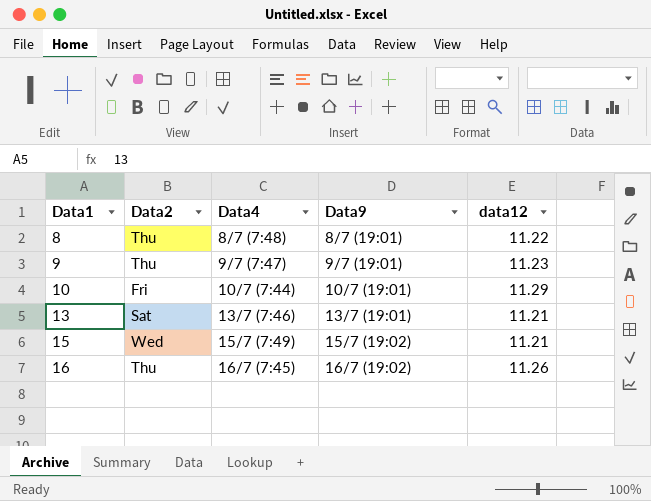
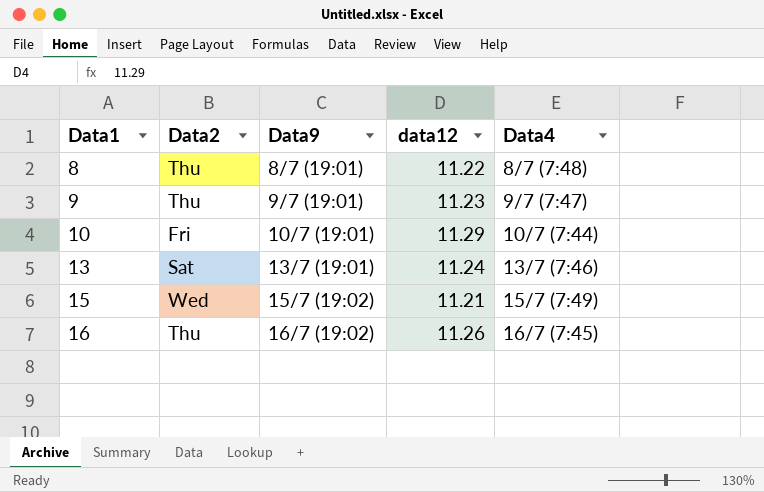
column Data4 | position: 3 -> 5
13 | data12: 11.21 -> 11.24

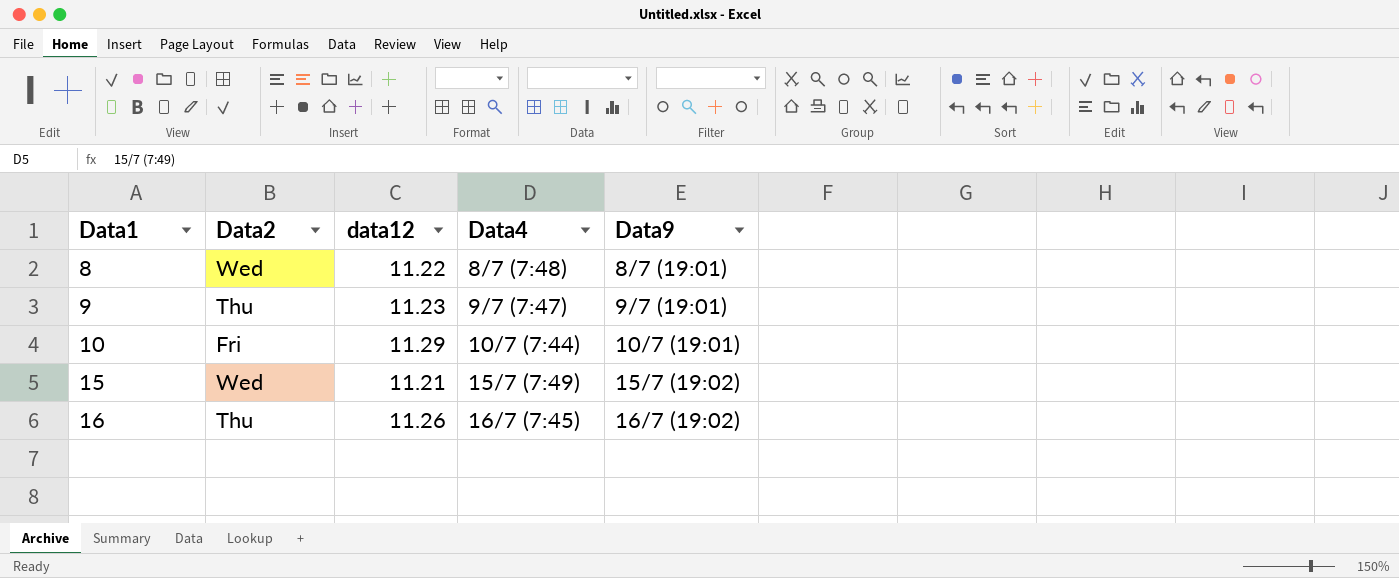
column Data9 | position: 3 -> 5
row 13: Sat | 13/7 (19:01) | 11.24 | 13/7 (7:46) -> none
8 | Data2: Thu -> Wed

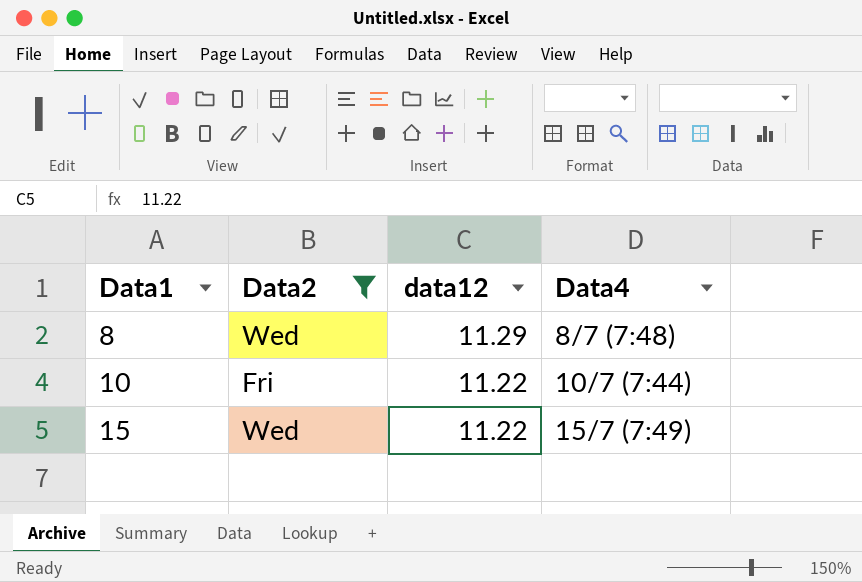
filter: none -> Data2 != Thu
column Data9 | position: 5 -> none
8 | data12: 11.22 -> 11.29
10 | data12: 11.29 -> 11.22
15 | data12: 11.21 -> 11.22

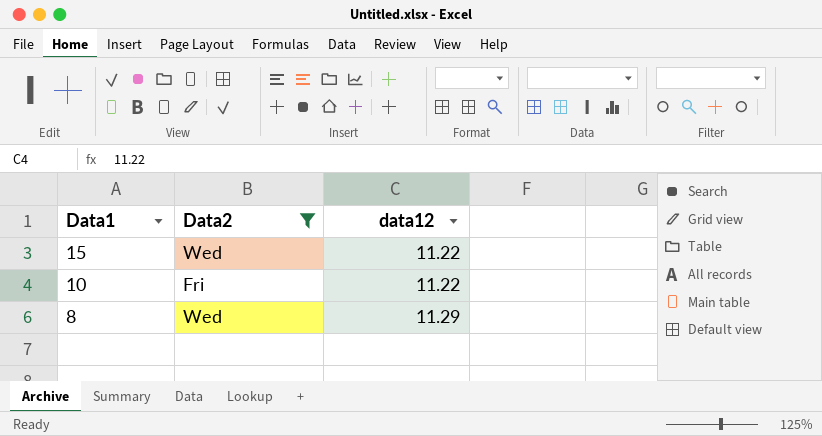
row order: Data1 ascending -> Data1 descending
column Data4 | position: 4 -> none

